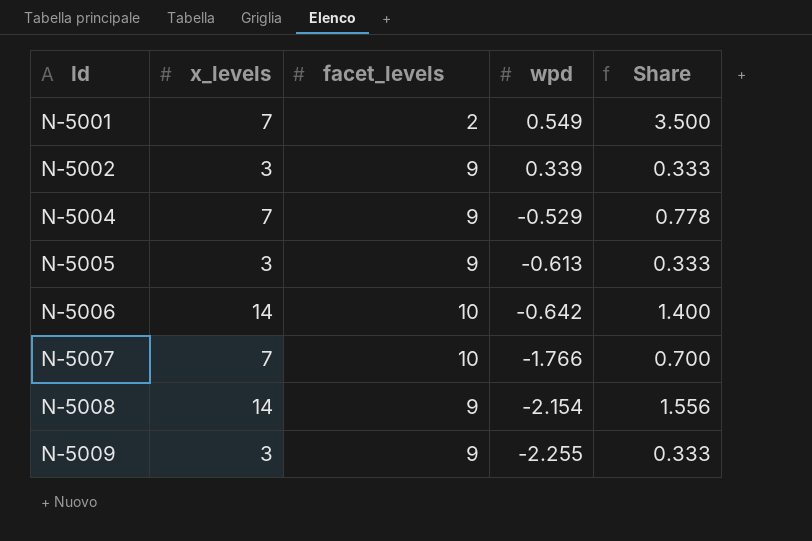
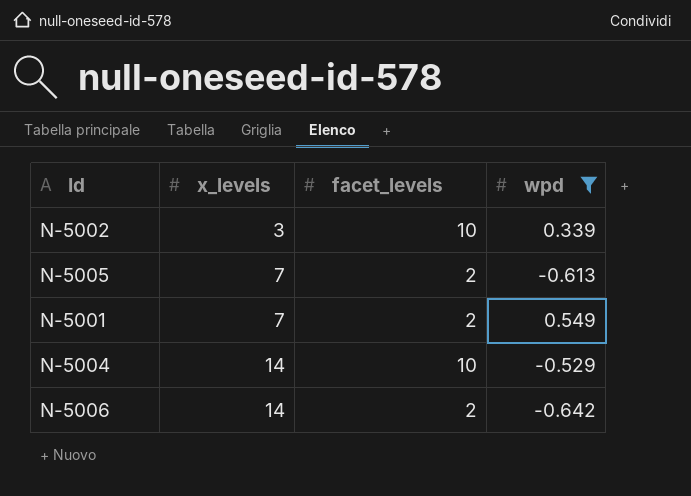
filter: none -> wpd >= -0.642
row order: Id ascending -> x_levels ascending
column Share | formula: [x_levels] / [facet_levels] -> none
N-5002 | facet_levels: 9 -> 10
N-5005 | x_levels: 3 -> 7
N-5005 | facet_levels: 9 -> 2
N-5004 | x_levels: 7 -> 14
N-5004 | facet_levels: 9 -> 10
N-5006 | facet_levels: 10 -> 2

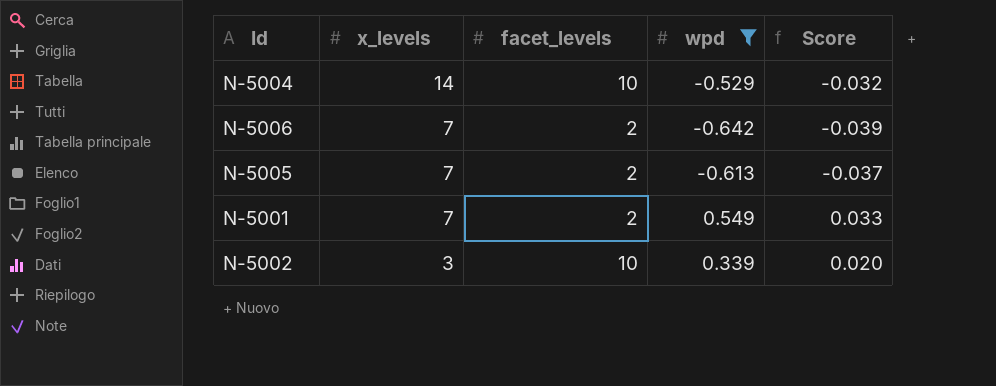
row order: x_levels ascending -> x_levels descending
column Score | formula: none -> [wpd] * 0.06
N-5006 | x_levels: 14 -> 7

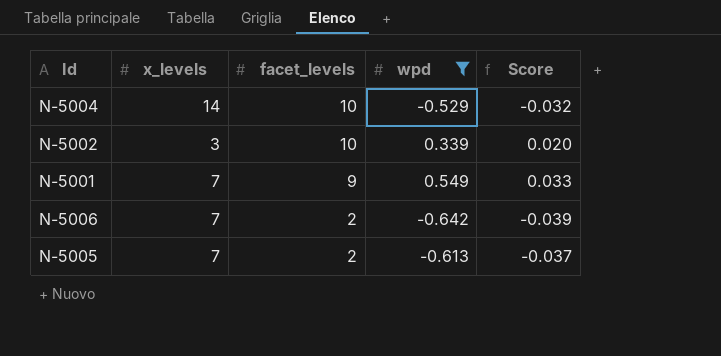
row order: x_levels descending -> facet_levels descending
N-5001 | facet_levels: 2 -> 9

